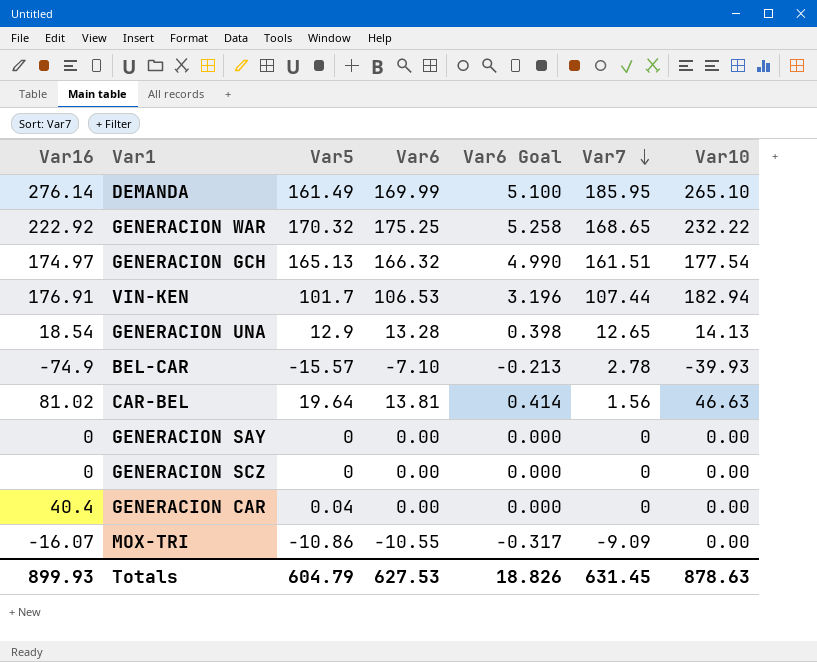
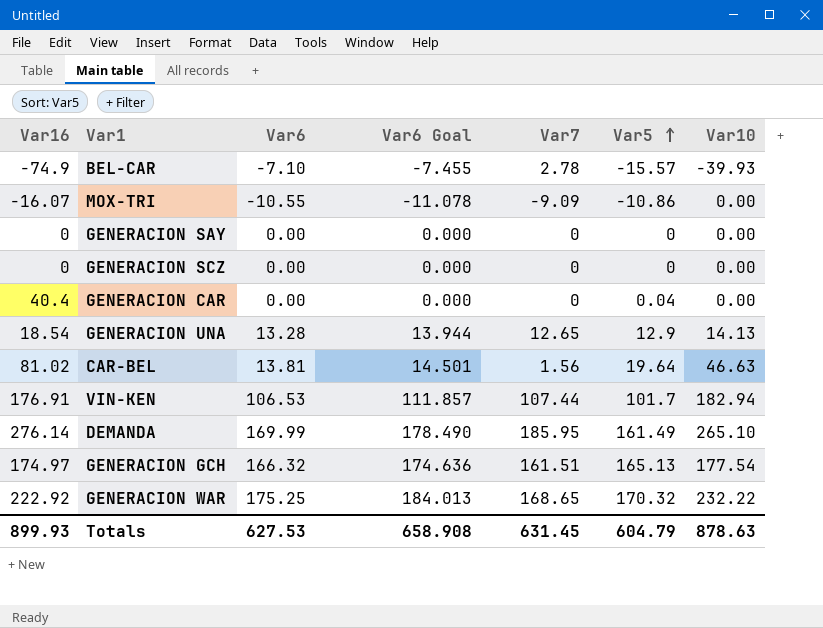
row order: Var7 descending -> Var5 ascending
column Var6 Goal | formula: [Var6] * 0.03 -> [Var6] * 1.05
column Var5 | position: 3 -> 6
Totals | Var6 Goal: 18.826 -> 658.908

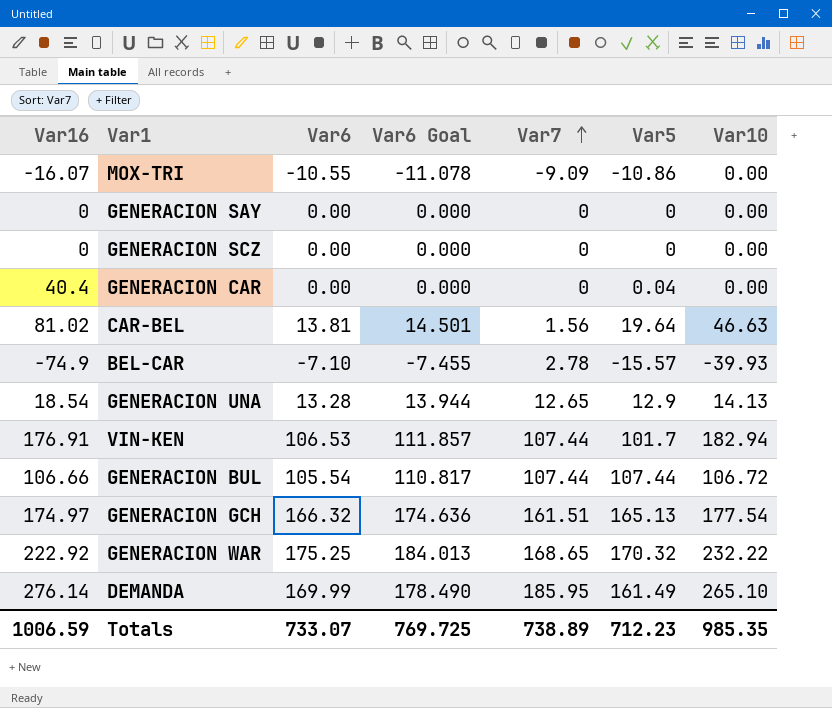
row order: Var5 ascending -> Var7 ascending
row GENERACION BUL: none -> 106.66 | 105.54 | 110.817 | 107.44 | 107.44 | 106.72
Totals | Var16: 899.93 -> 1006.59
Totals | Var6: 627.53 -> 733.07
Totals | Var6 Goal: 658.908 -> 769.725
Totals | Var7: 631.45 -> 738.89
Totals | Var5: 604.79 -> 712.23
Totals | Var10: 878.63 -> 985.35

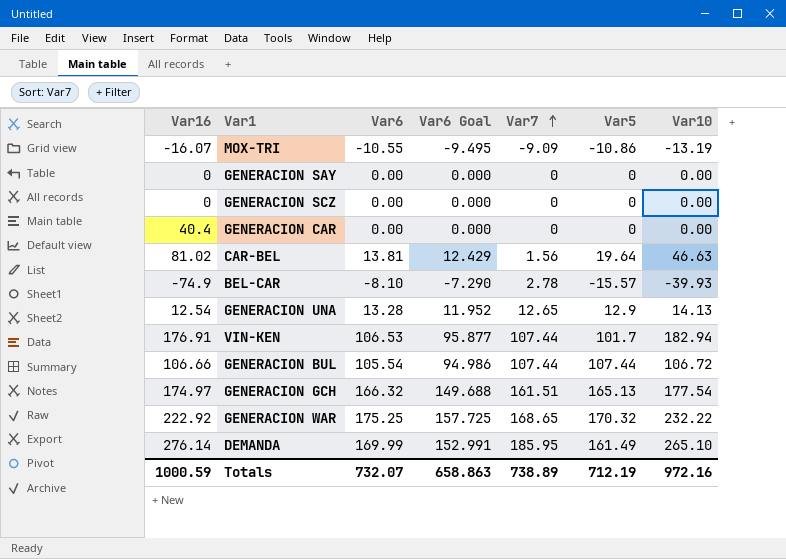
column Var6 Goal | formula: [Var6] * 1.05 -> [Var6] * 0.9
MOX-TRI | Var10: 0.00 -> -13.19
GENERACION CAR | Var5: 0.04 -> 0
BEL-CAR | Var6: -7.10 -> -8.10
GENERACION UNA | Var16: 18.54 -> 12.54
Totals | Var16: 1006.59 -> 1000.59
Totals | Var6: 733.07 -> 732.07
Totals | Var6 Goal: 769.725 -> 658.863
Totals | Var5: 712.23 -> 712.19
Totals | Var10: 985.35 -> 972.16

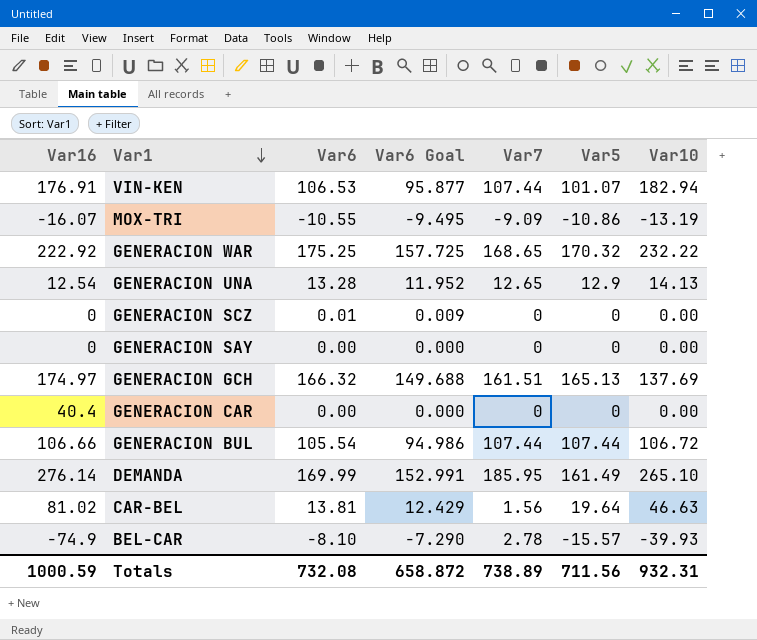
row order: Var7 ascending -> Var1 descending
VIN-KEN | Var5: 101.7 -> 101.07
GENERACION SCZ | Var6: 0.00 -> 0.01
GENERACION SCZ | Var6 Goal: 0.000 -> 0.009
GENERACION GCH | Var10: 177.54 -> 137.69
Totals | Var6: 732.07 -> 732.08
Totals | Var6 Goal: 658.863 -> 658.872
Totals | Var5: 712.19 -> 711.56
Totals | Var10: 972.16 -> 932.31

